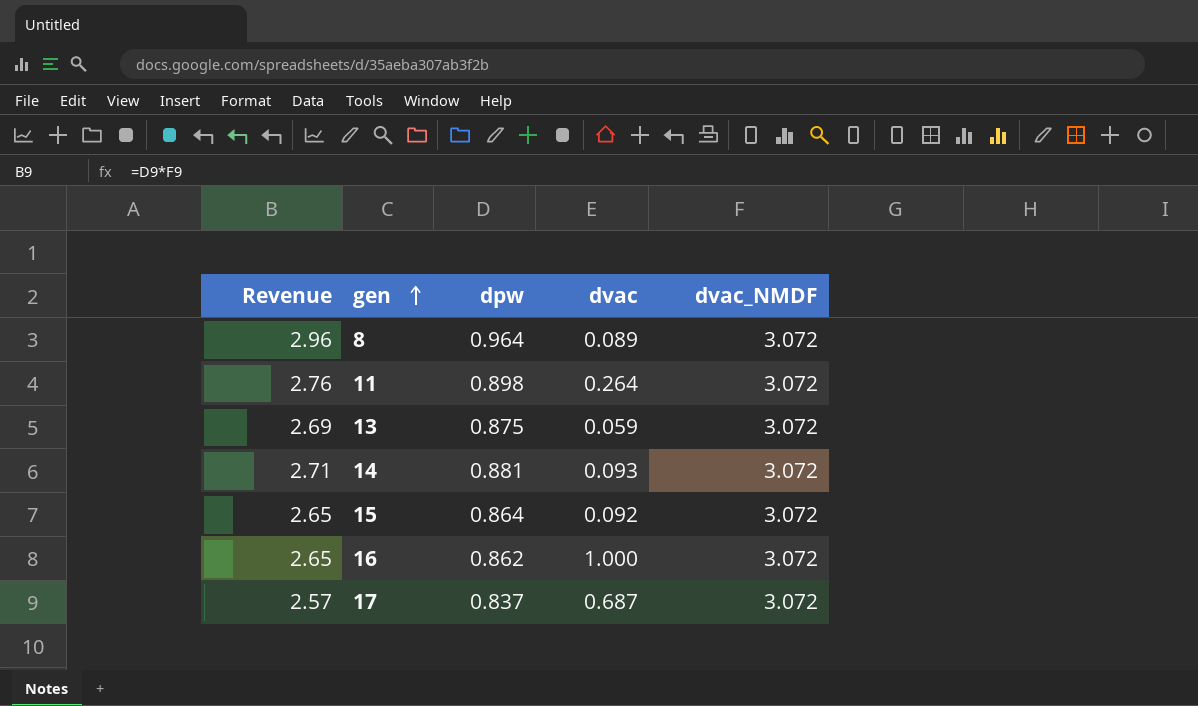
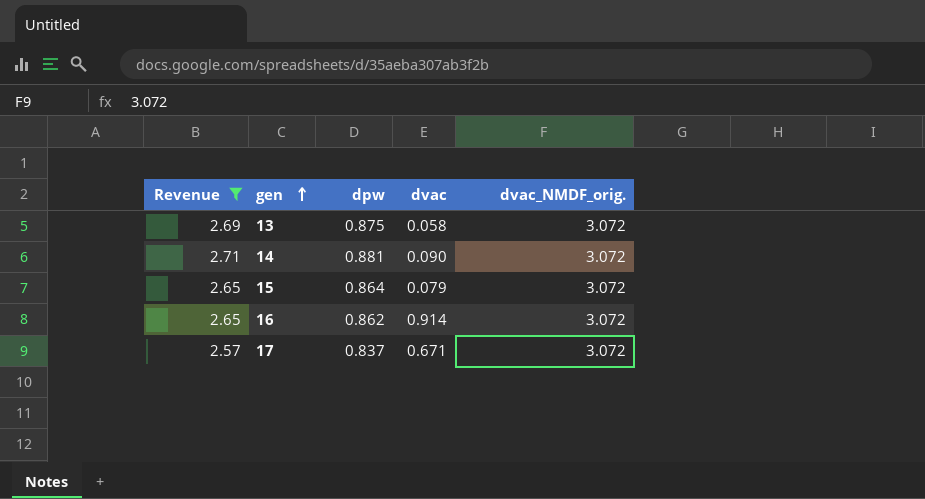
filter: none -> Revenue <= 2.71
column name: dvac_NMDF -> dvac_NMDF_orig.
13 | dvac: 0.059 -> 0.058
14 | dvac: 0.093 -> 0.090
15 | dvac: 0.092 -> 0.079
16 | dvac: 1.000 -> 0.914
17 | dvac: 0.687 -> 0.671

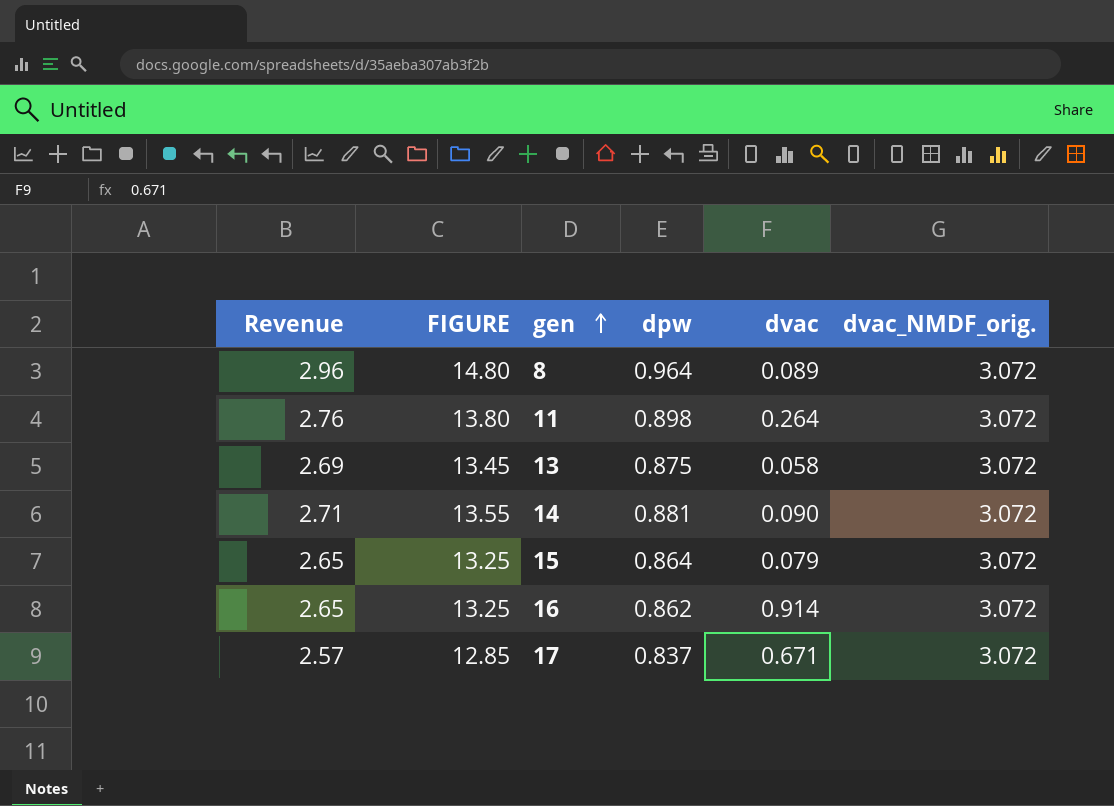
filter: Revenue <= 2.71 -> none
column FIGURE | formula: none -> [Revenue] * 5

